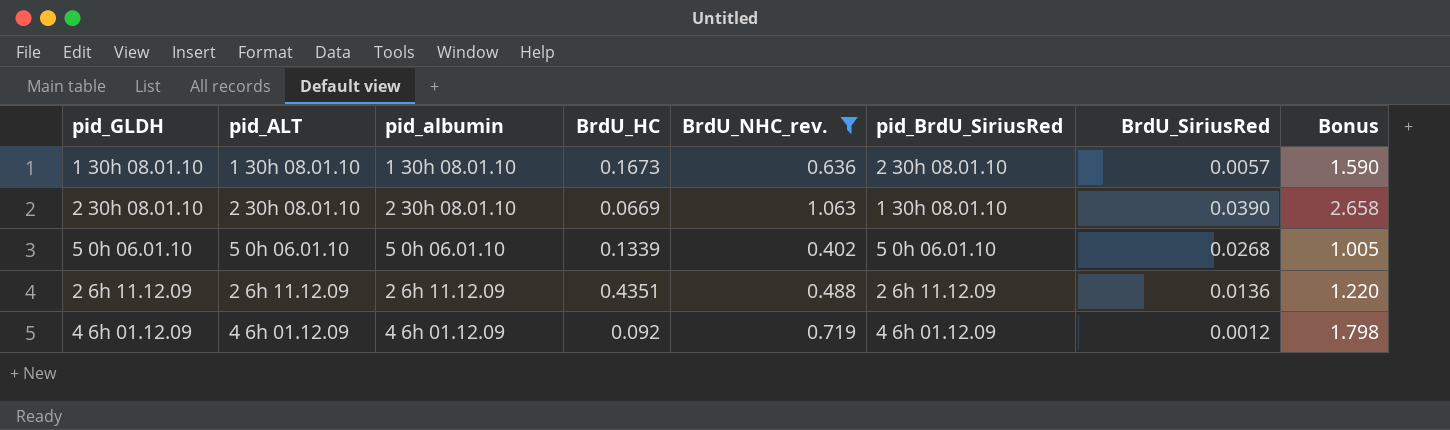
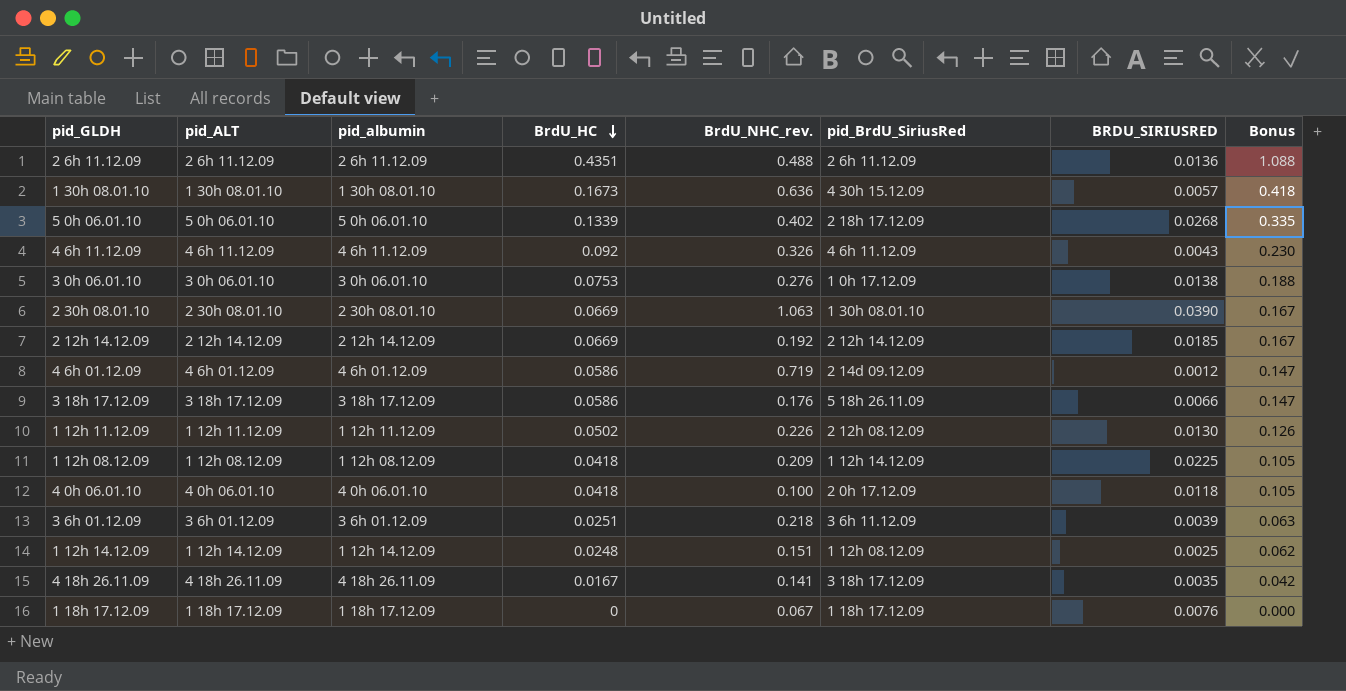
filter: BrdU_NHC_rev. >= 0.402 -> none
row order: none -> BrdU_HC descending
column name: BrdU_SiriusRed -> BRDU_SIRIUSRED
column Bonus | formula: [BrdU_NHC_rev.] * 2.5 -> [BrdU_HC] * 2.5
1 30h 08.01.10 | pid_BrdU_SiriusRed: 2 30h 08.01.10 -> 4 30h 15.12.09
5 0h 06.01.10 | pid_BrdU_SiriusRed: 5 0h 06.01.10 -> 2 18h 17.12.09
4 6h 01.12.09 | BrdU_HC: 0.092 -> 0.0586
4 6h 01.12.09 | pid_BrdU_SiriusRed: 4 6h 01.12.09 -> 2 14d 09.12.09

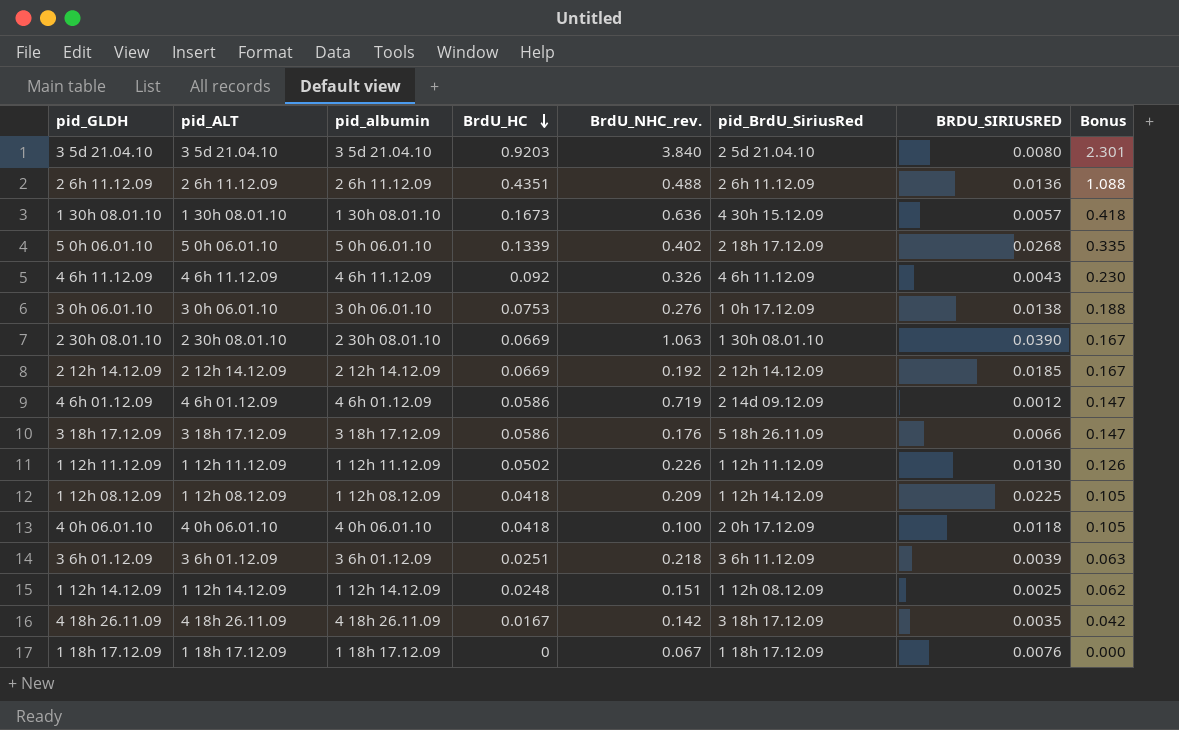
row 3 5d 21.04.10: none -> 3 5d 21.04.10 | 3 5d 21.04.10 | 0.9203 | 3.840 | 2 5d 21.04.10 | 0.0080 | 2.301
1 12h 11.12.09 | pid_BrdU_SiriusRed: 2 12h 08.12.09 -> 1 12h 11.12.09
4 18h 26.11.09 | BrdU_NHC_rev.: 0.141 -> 0.142

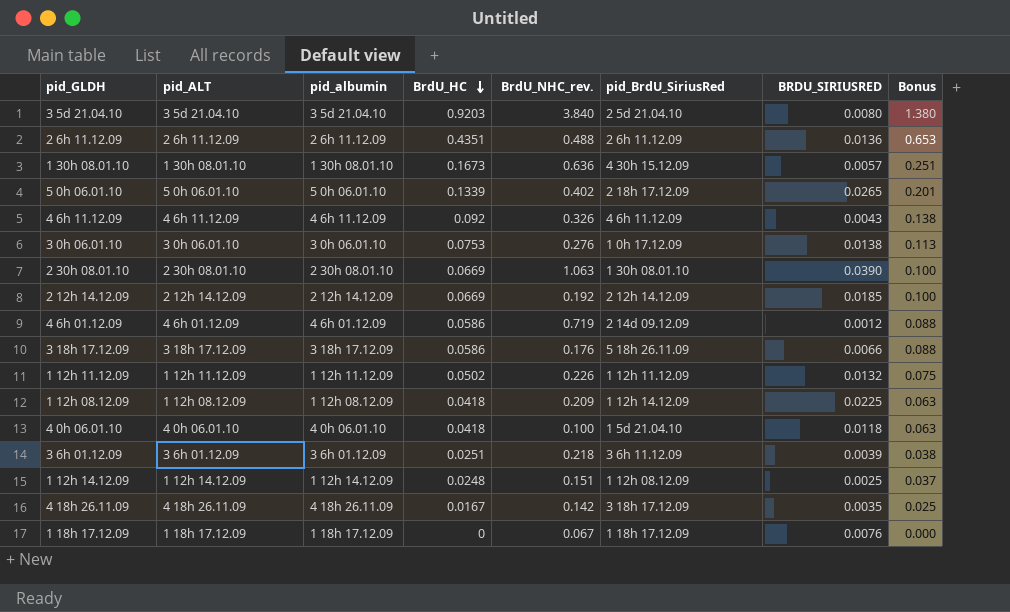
column Bonus | formula: [BrdU_HC] * 2.5 -> [BrdU_HC] * 1.5
5 0h 06.01.10 | BRDU_SIRIUSRED: 0.0268 -> 0.0265
1 12h 11.12.09 | BRDU_SIRIUSRED: 0.0130 -> 0.0132
4 0h 06.01.10 | pid_BrdU_SiriusRed: 2 0h 17.12.09 -> 1 5d 21.04.10

